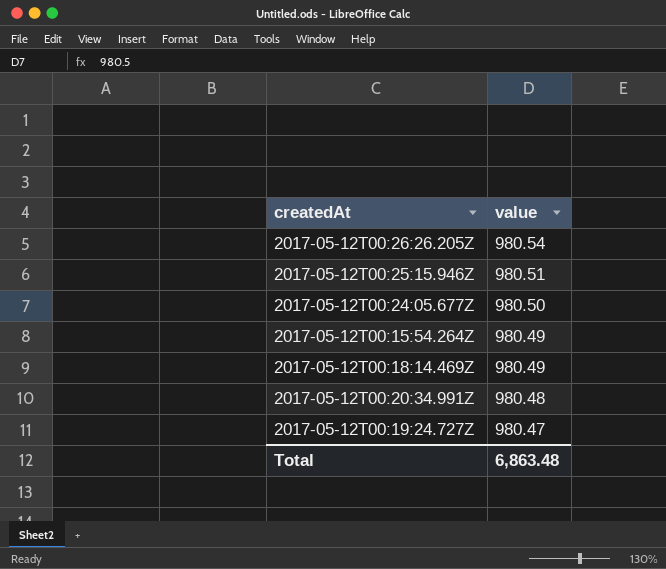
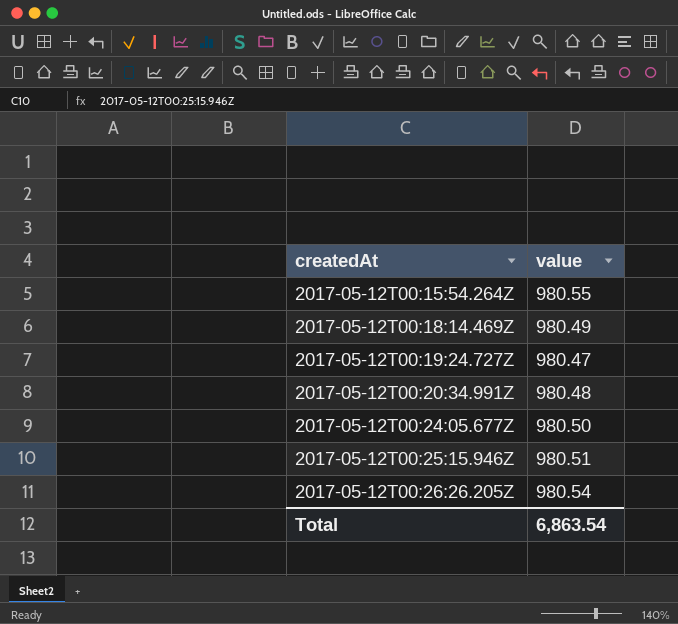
row order: value descending -> createdAt ascending
2017-05-12T00:15:54.264Z | value: 980.49 -> 980.55
Total | value: 6,863.48 -> 6,863.54

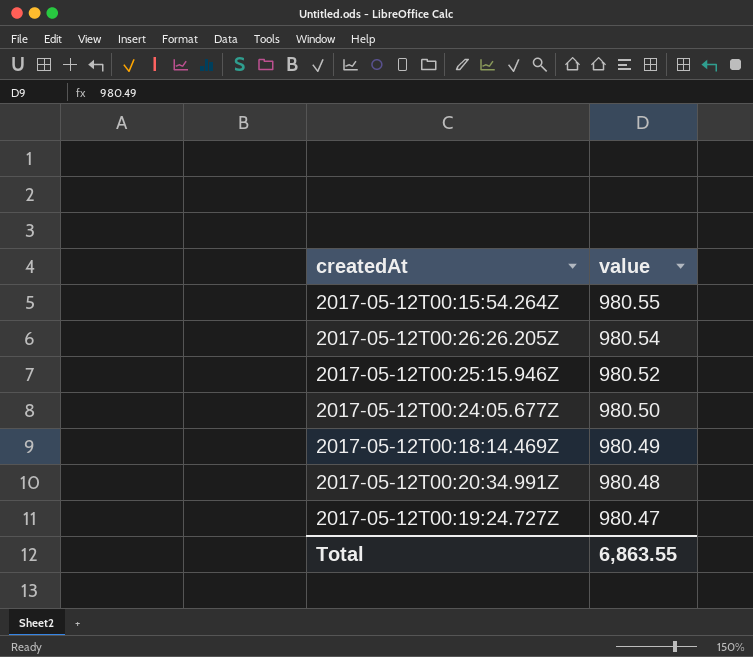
row order: createdAt ascending -> value descending
2017-05-12T00:25:15.946Z | value: 980.51 -> 980.52
Total | value: 6,863.54 -> 6,863.55

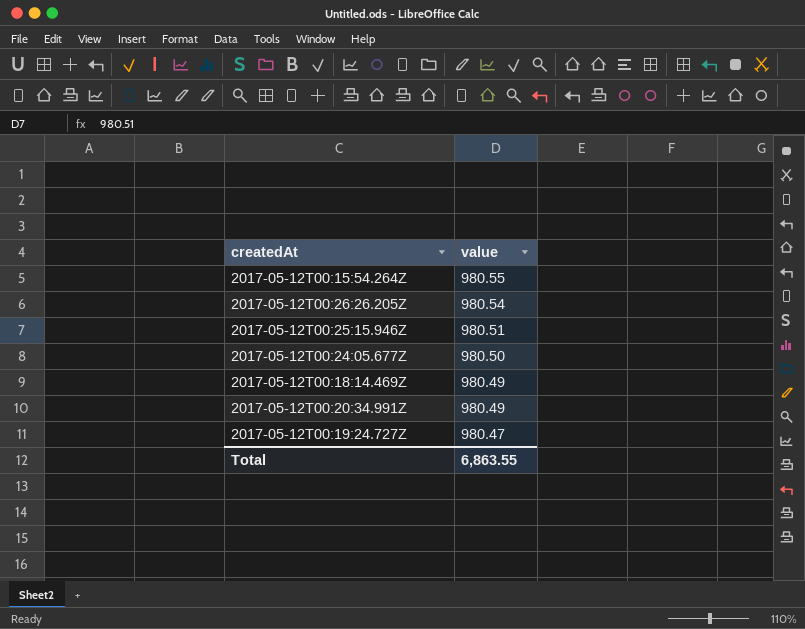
2017-05-12T00:25:15.946Z | value: 980.52 -> 980.51
2017-05-12T00:20:34.991Z | value: 980.48 -> 980.49

